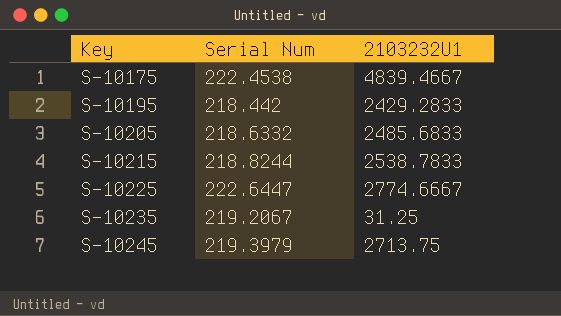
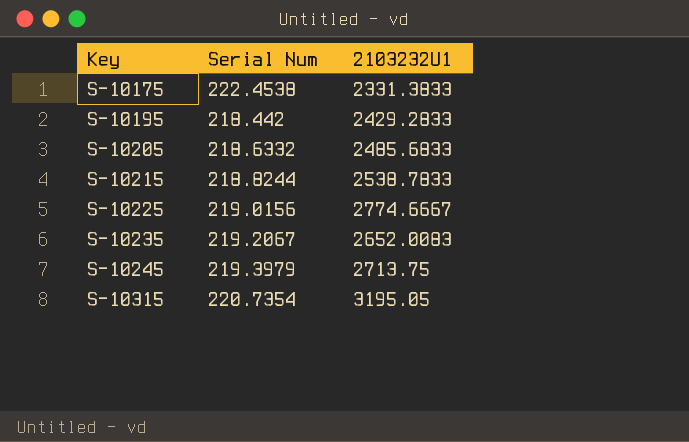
S-10175 | 2103232U1: 4839.4667 -> 2331.3833
S-10225 | Serial Num: 222.6447 -> 219.0156
S-10235 | 2103232U1: 31.25 -> 2652.0083
row S-10315: none -> 220.7354 | 3195.05

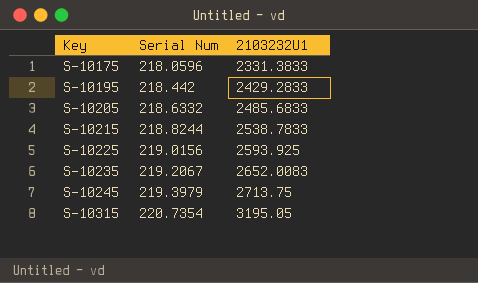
S-10175 | Serial Num: 222.4538 -> 218.0596
S-10225 | 2103232U1: 2774.6667 -> 2593.925

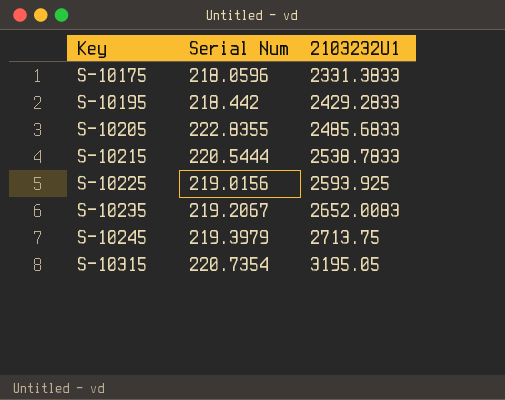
S-10205 | Serial Num: 218.6332 -> 222.8355
S-10215 | Serial Num: 218.8244 -> 220.5444

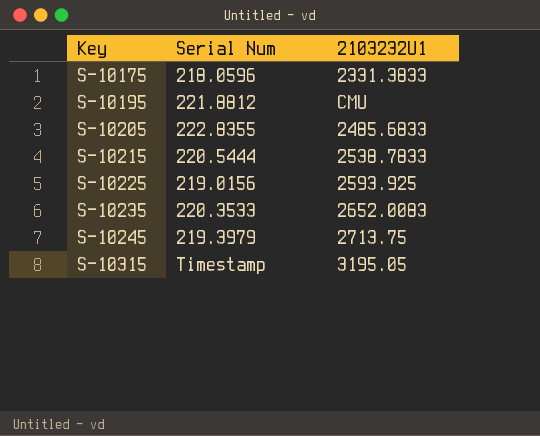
S-10195 | Serial Num: 218.442 -> 221.8812
S-10195 | 2103232U1: 2429.2833 -> CMU
S-10235 | Serial Num: 219.2067 -> 220.3533
S-10315 | Serial Num: 220.7354 -> Timestamp

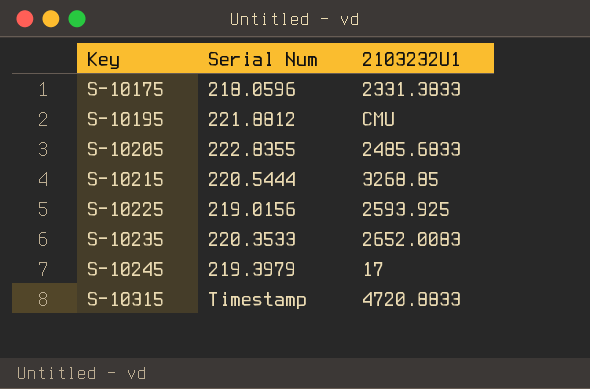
S-10215 | 2103232U1: 2538.7833 -> 3268.85
S-10245 | 2103232U1: 2713.75 -> 17
S-10315 | 2103232U1: 3195.05 -> 4720.8833

